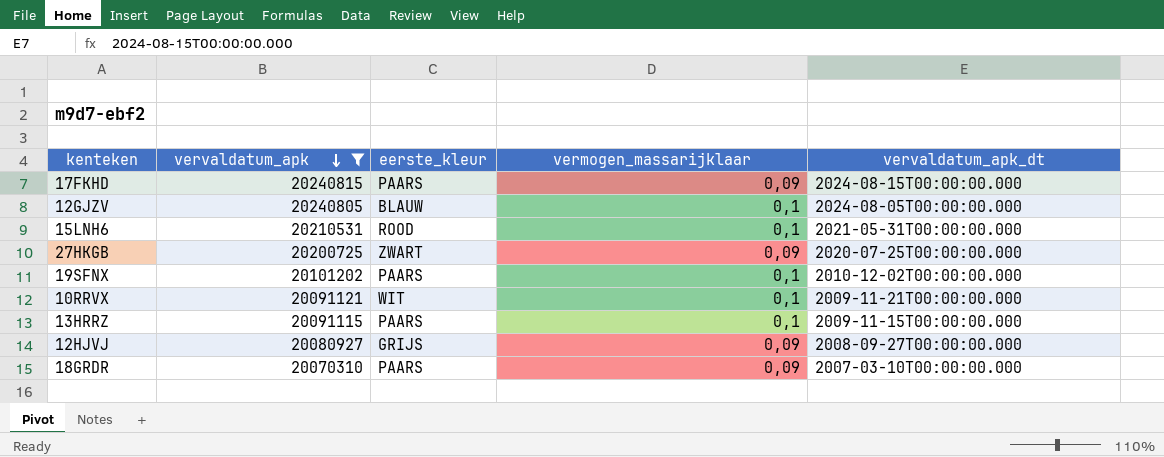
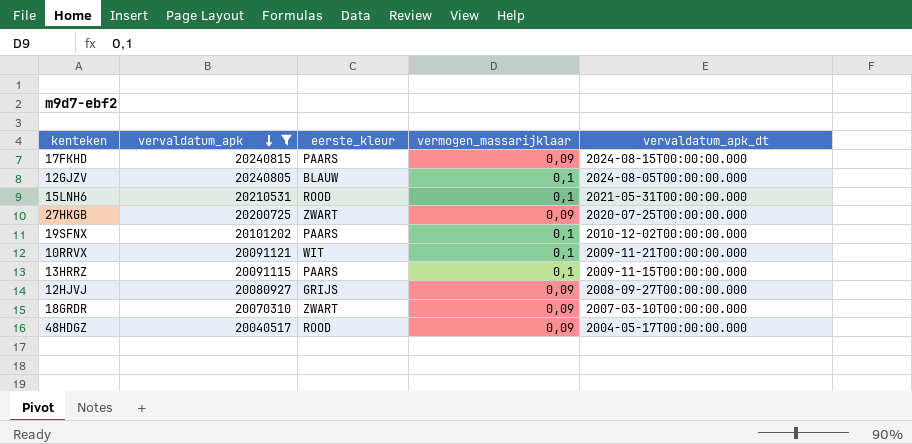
18GRDR | eerste_kleur: PAARS -> ZWART
row 48HDGZ: none -> 20040517 | ROOD | 0,09 | 2004-05-17T00:00:00.000

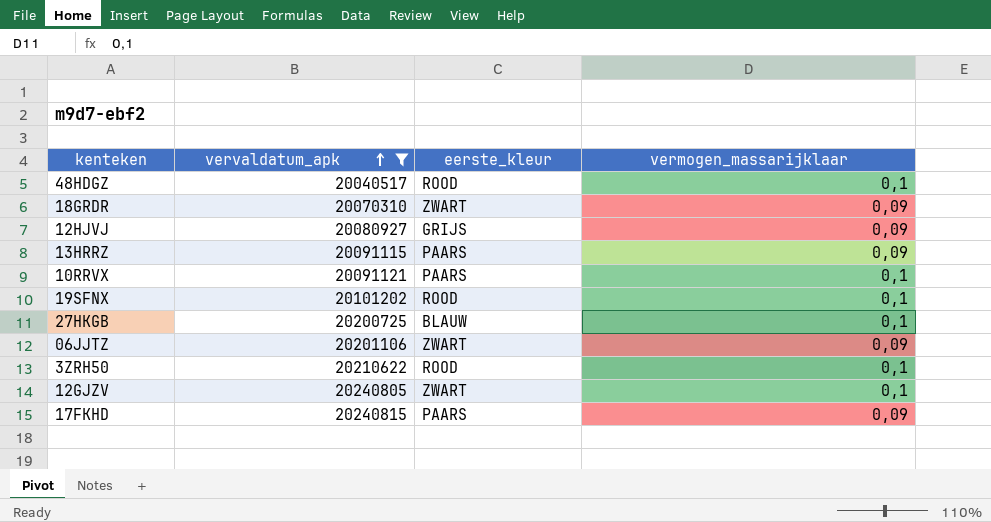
row order: vervaldatum_apk descending -> vervaldatum_apk ascending
column vervaldatum_apk_dt | position: 5 -> none
row 15LNH6: 20210531 | ROOD | 0,1 | 2021-05-31T00:00:00.000 -> none
48HDGZ | vermogen_massarijklaar: 0,09 -> 0,1
13HRRZ | vermogen_massarijklaar: 0,1 -> 0,09
10RRVX | eerste_kleur: WIT -> PAARS
19SFNX | eerste_kleur: PAARS -> ROOD
27HKGB | eerste_kleur: ZWART -> BLAUW
27HKGB | vermogen_massarijklaar: 0,09 -> 0,1
row 06JJTZ: none -> 20201106 | ZWART | 0,09
row 3ZRH50: none -> 20210622 | ROOD | 0,1
12GJZV | eerste_kleur: BLAUW -> ZWART

